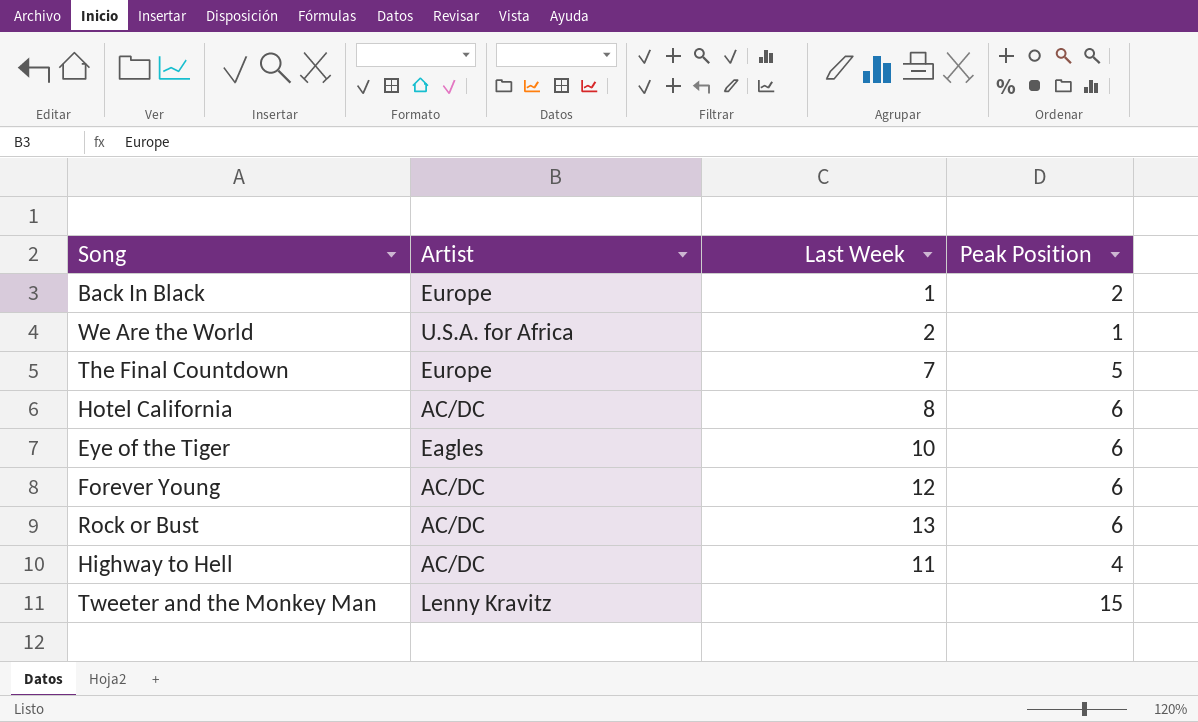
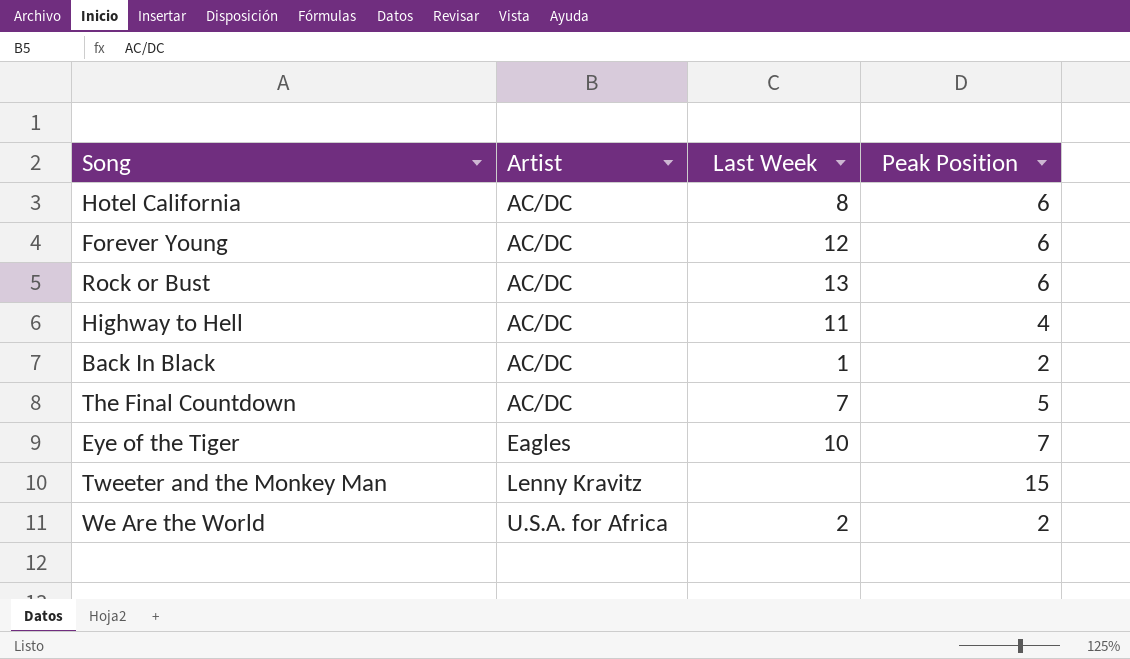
row order: none -> Artist ascending
Back In Black | Artist: Europe -> AC/DC
The Final Countdown | Artist: Europe -> AC/DC
Eye of the Tiger | Peak Position: 6 -> 7
We Are the World | Peak Position: 1 -> 2

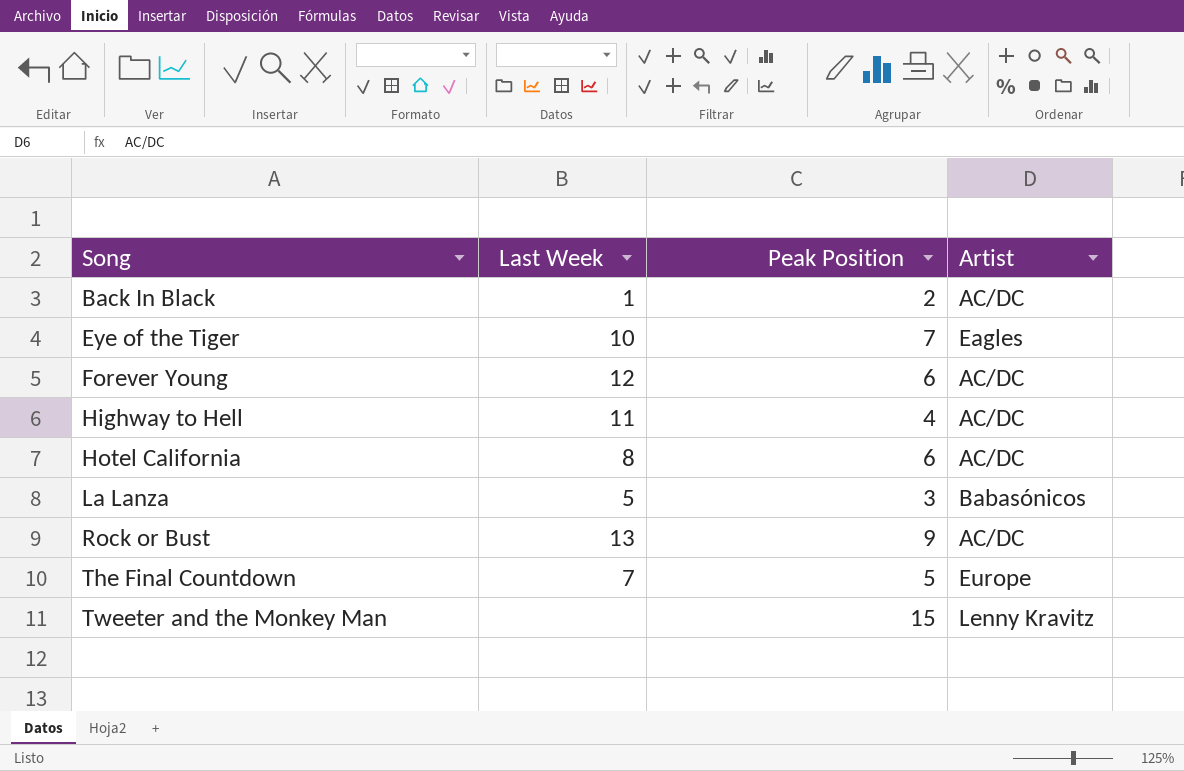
row order: Artist ascending -> Song ascending
column Artist | position: 2 -> 4
row We Are the World: U.S.A. for Africa | 2 | 2 -> none
row La Lanza: none -> 5 | 3 | Babasónicos
Rock or Bust | Peak Position: 6 -> 9
The Final Countdown | Artist: AC/DC -> Europe

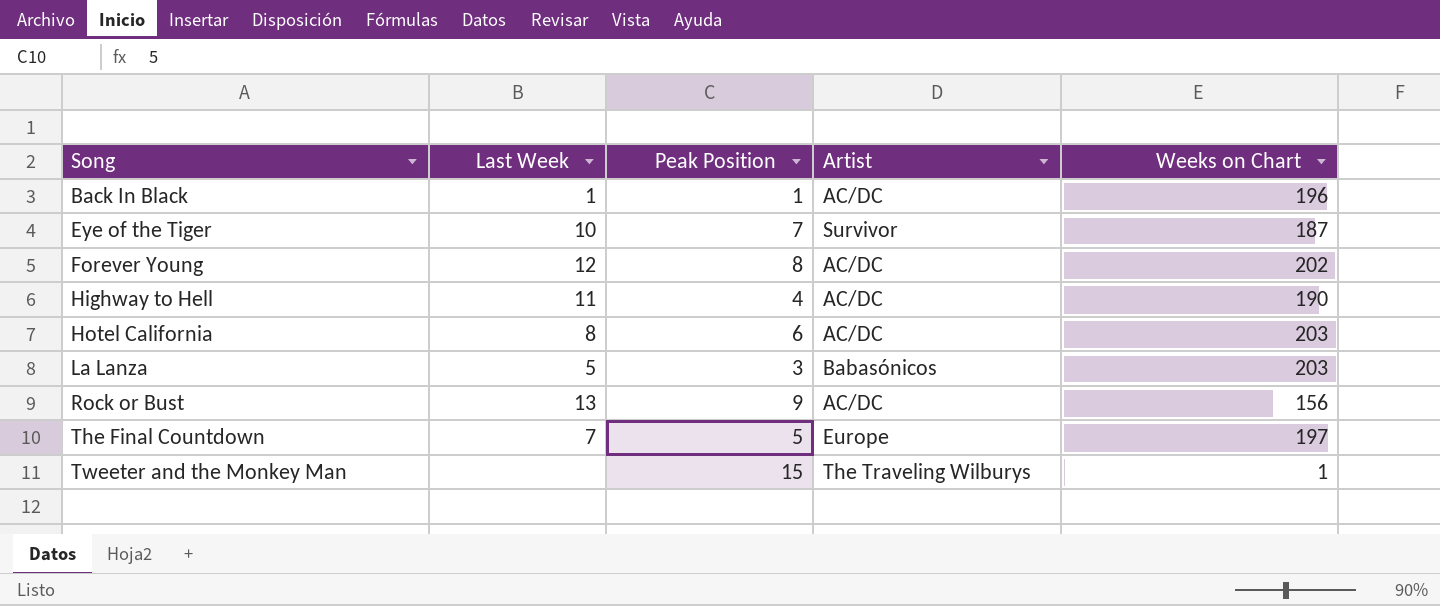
column Weeks on Chart | position: none -> 5
Back In Black | Peak Position: 2 -> 1
Eye of the Tiger | Artist: Eagles -> Survivor
Forever Young | Peak Position: 6 -> 8
Tweeter and the Monkey Man | Artist: Lenny Kravitz -> The Traveling Wilburys

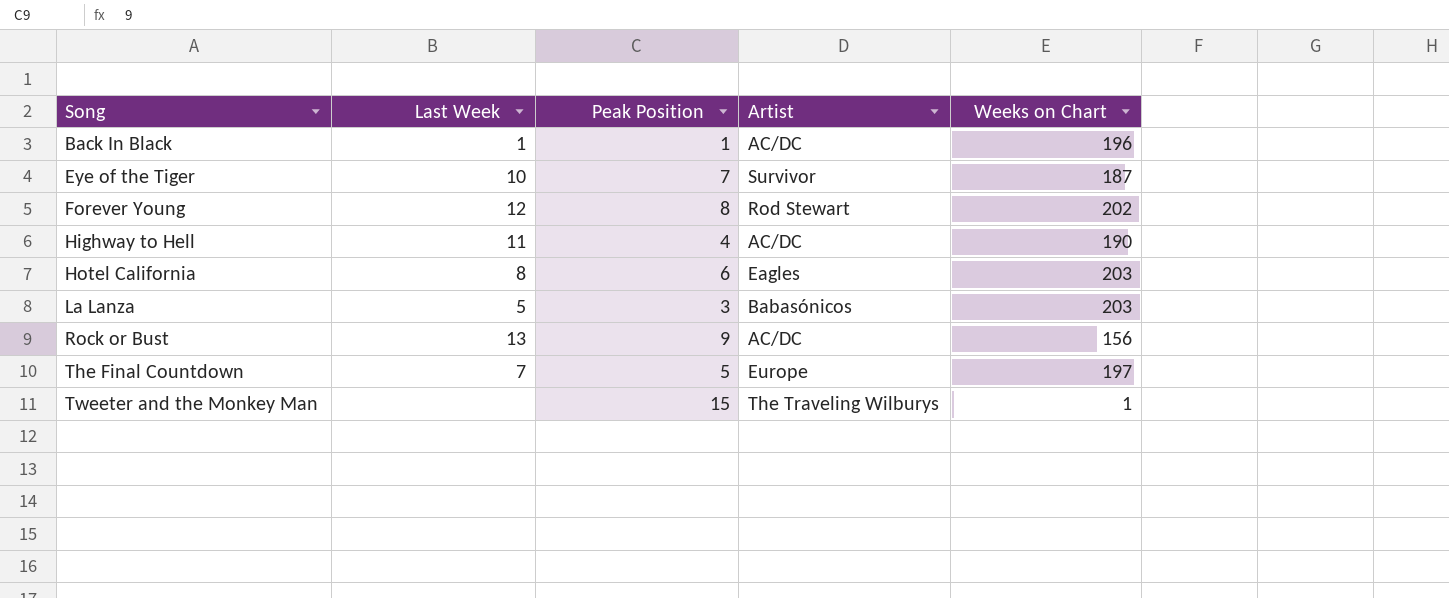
Forever Young | Artist: AC/DC -> Rod Stewart
Hotel California | Artist: AC/DC -> Eagles

